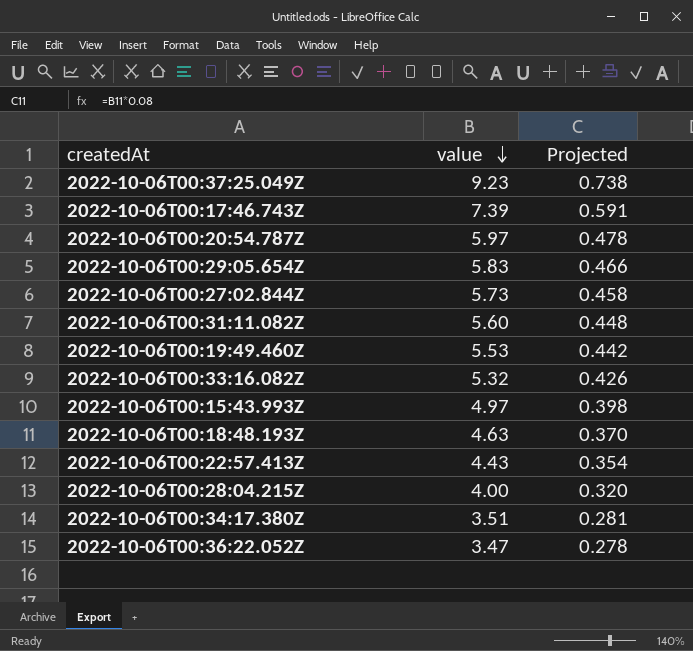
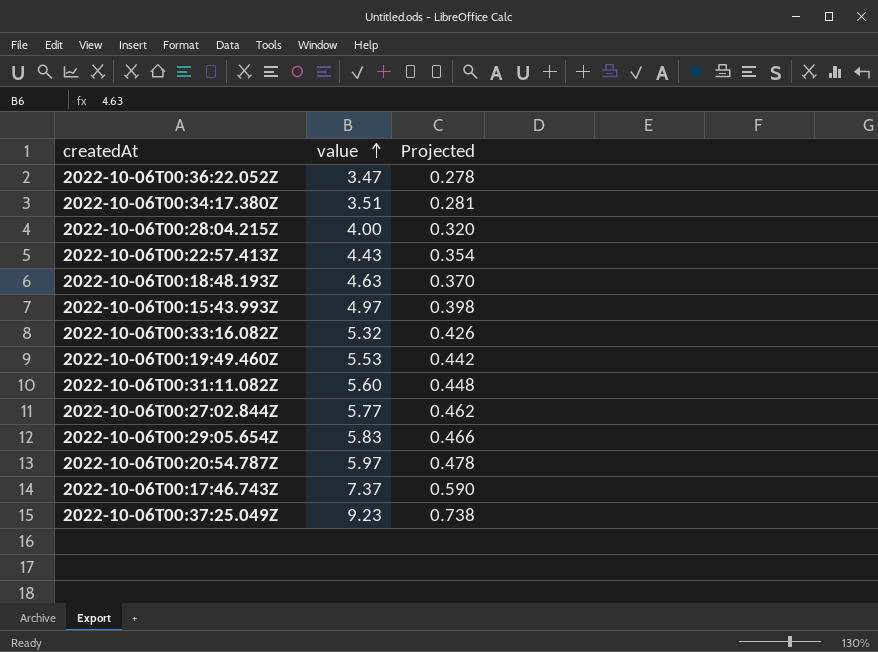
row order: value descending -> value ascending
2022-10-06T00:27:02.844Z | value: 5.73 -> 5.77
2022-10-06T00:27:02.844Z | Projected: 0.458 -> 0.462
2022-10-06T00:17:46.743Z | value: 7.39 -> 7.37
2022-10-06T00:17:46.743Z | Projected: 0.591 -> 0.590

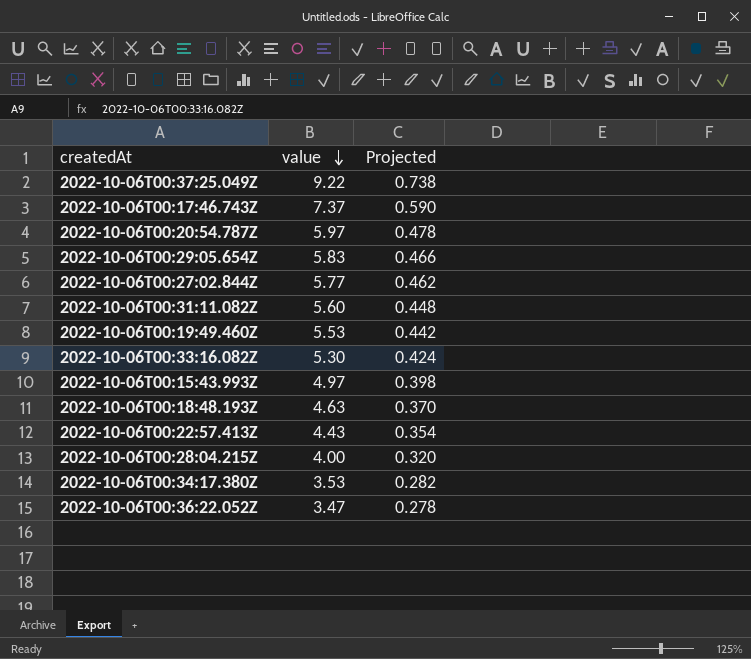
row order: value ascending -> value descending
2022-10-06T00:37:25.049Z | value: 9.23 -> 9.22
2022-10-06T00:33:16.082Z | value: 5.32 -> 5.30
2022-10-06T00:33:16.082Z | Projected: 0.426 -> 0.424
2022-10-06T00:34:17.380Z | value: 3.51 -> 3.53
2022-10-06T00:34:17.380Z | Projected: 0.281 -> 0.282

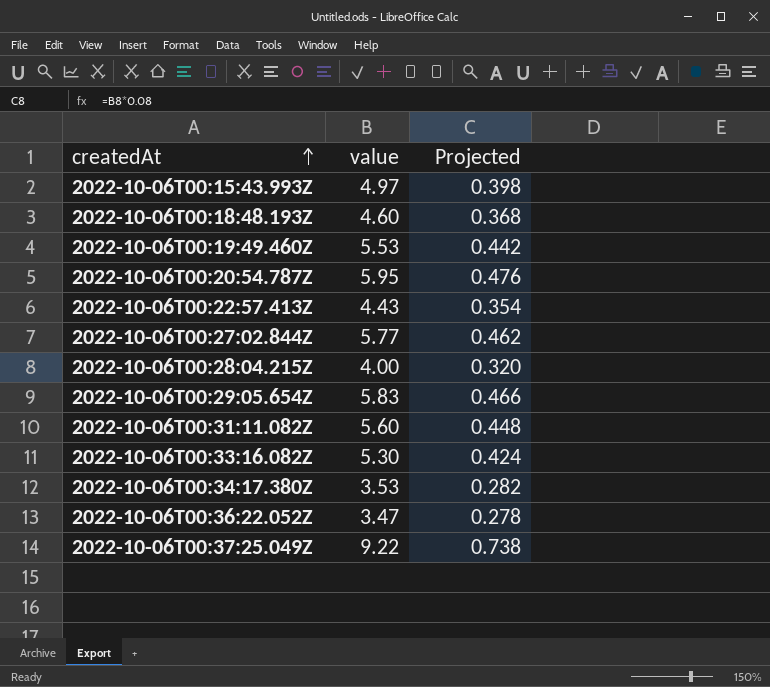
row order: value descending -> createdAt ascending
row 2022-10-06T00:17:46.743Z: 7.37 | 0.590 -> none
2022-10-06T00:18:48.193Z | value: 4.63 -> 4.60
2022-10-06T00:18:48.193Z | Projected: 0.370 -> 0.368
2022-10-06T00:20:54.787Z | value: 5.97 -> 5.95
2022-10-06T00:20:54.787Z | Projected: 0.478 -> 0.476

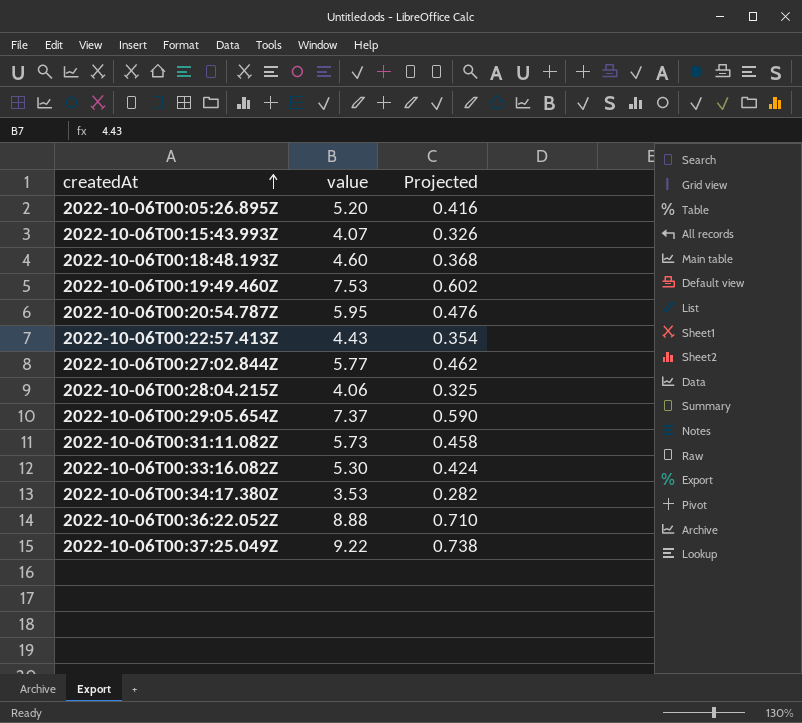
row 2022-10-06T00:05:26.895Z: none -> 5.20 | 0.416
2022-10-06T00:15:43.993Z | value: 4.97 -> 4.07
2022-10-06T00:15:43.993Z | Projected: 0.398 -> 0.326
2022-10-06T00:19:49.460Z | value: 5.53 -> 7.53
2022-10-06T00:19:49.460Z | Projected: 0.442 -> 0.602
2022-10-06T00:28:04.215Z | value: 4.00 -> 4.06
2022-10-06T00:28:04.215Z | Projected: 0.320 -> 0.325
2022-10-06T00:29:05.654Z | value: 5.83 -> 7.37
2022-10-06T00:29:05.654Z | Projected: 0.466 -> 0.590
2022-10-06T00:31:11.082Z | value: 5.60 -> 5.73
2022-10-06T00:31:11.082Z | Projected: 0.448 -> 0.458
2022-10-06T00:36:22.052Z | value: 3.47 -> 8.88
2022-10-06T00:36:22.052Z | Projected: 0.278 -> 0.710

